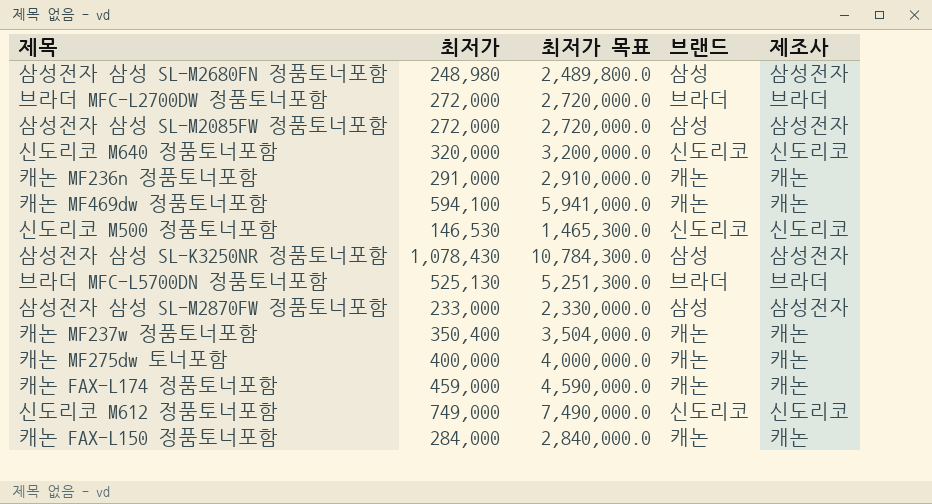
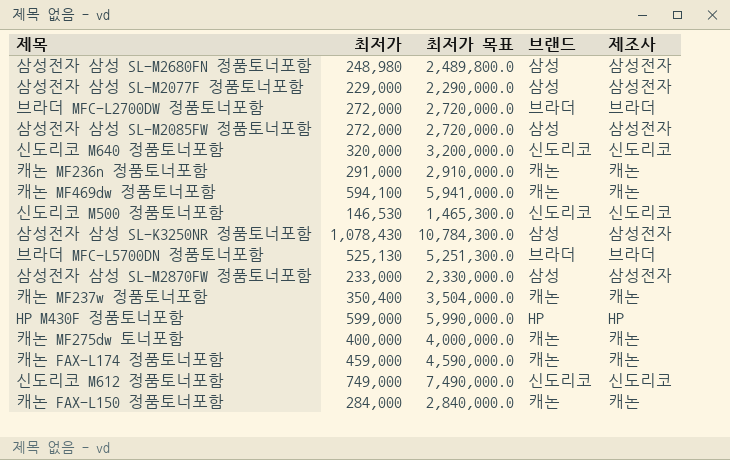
row 삼성전자 삼성 SL-M2077F 정품토너포함: none -> 229,000 | 2,290,000.0 | 삼성 | 삼성전자
row HP M430F 정품토너포함: none -> 599,000 | 5,990,000.0 | HP | HP

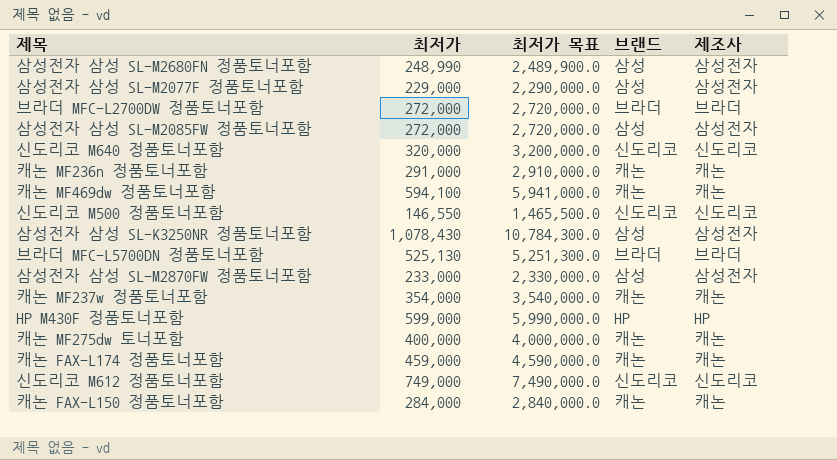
삼성전자 삼성 SL-M2680FN 정품토너포함 | 최저가: 248,980 -> 248,990
삼성전자 삼성 SL-M2680FN 정품토너포함 | 최저가 목표: 2,489,800.0 -> 2,489,900.0
신도리코 M500 정품토너포함 | 최저가: 146,530 -> 146,550
신도리코 M500 정품토너포함 | 최저가 목표: 1,465,300.0 -> 1,465,500.0
캐논 MF237w 정품토너포함 | 최저가: 350,400 -> 354,000
캐논 MF237w 정품토너포함 | 최저가 목표: 3,504,000.0 -> 3,540,000.0

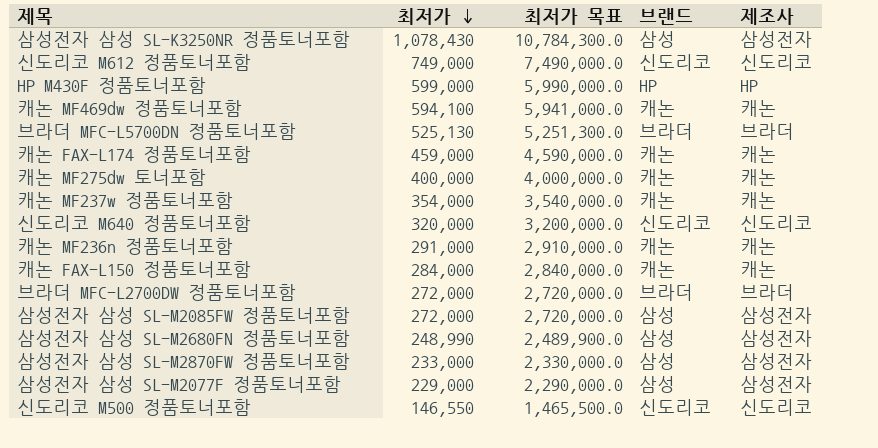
row order: none -> 최저가 descending

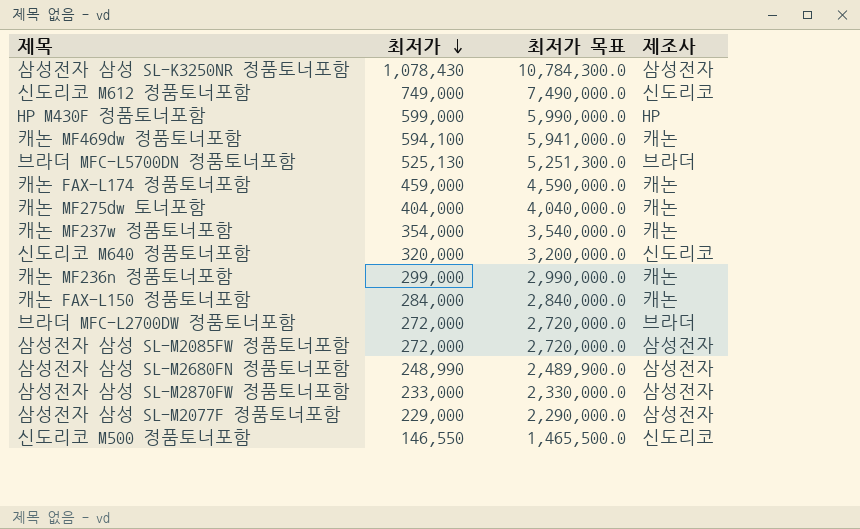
column 브랜드 | position: 4 -> none
캐논 MF275dw 토너포함 | 최저가: 400,000 -> 404,000
캐논 MF275dw 토너포함 | 최저가 목표: 4,000,000.0 -> 4,040,000.0
캐논 MF236n 정품토너포함 | 최저가: 291,000 -> 299,000
캐논 MF236n 정품토너포함 | 최저가 목표: 2,910,000.0 -> 2,990,000.0

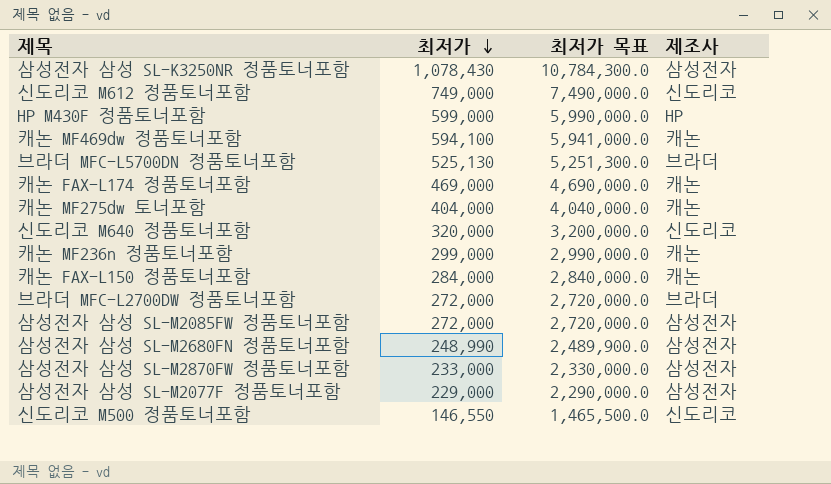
row 캐논 MF237w 정품토너포함: 354,000 | 3,540,000.0 | 캐논 -> none
캐논 FAX-L174 정품토너포함 | 최저가: 459,000 -> 469,000
캐논 FAX-L174 정품토너포함 | 최저가 목표: 4,590,000.0 -> 4,690,000.0

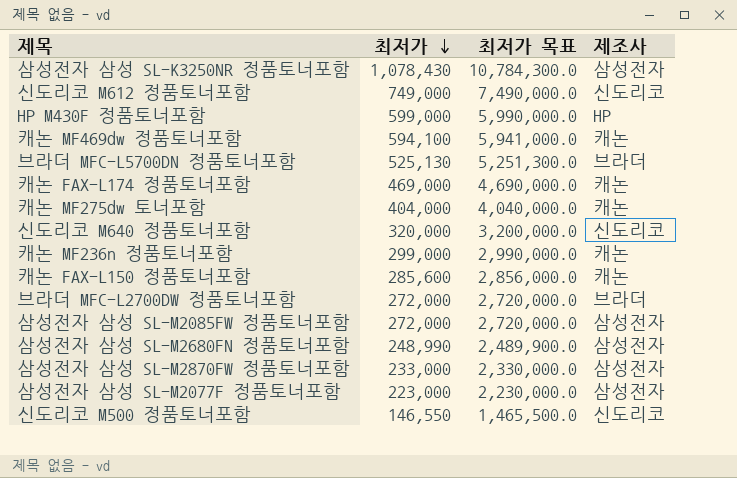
캐논 FAX-L150 정품토너포함 | 최저가: 284,000 -> 285,600
캐논 FAX-L150 정품토너포함 | 최저가 목표: 2,840,000.0 -> 2,856,000.0
삼성전자 삼성 SL-M2077F 정품토너포함 | 최저가: 229,000 -> 223,000
삼성전자 삼성 SL-M2077F 정품토너포함 | 최저가 목표: 2,290,000.0 -> 2,230,000.0

